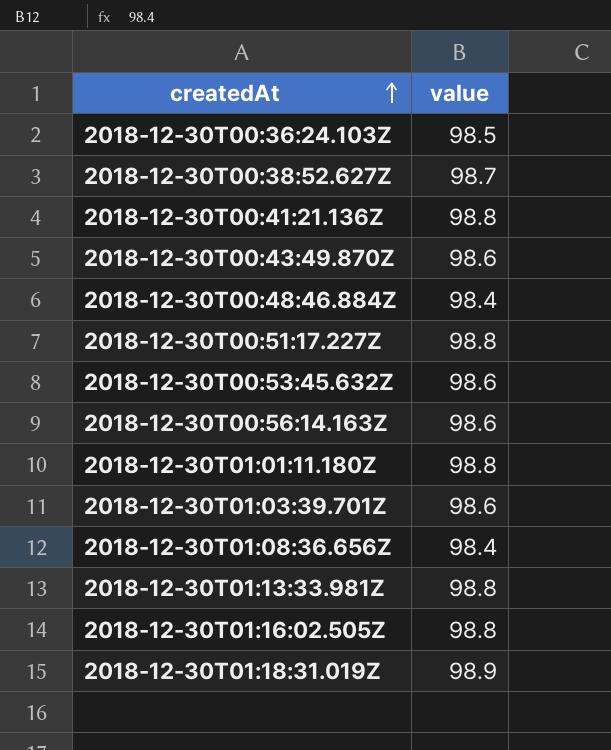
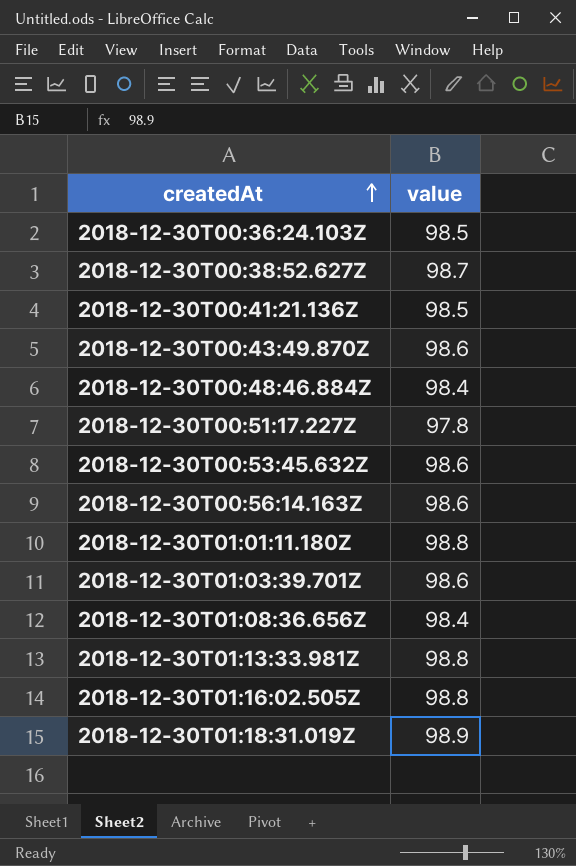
2018-12-30T00:41:21.136Z | value: 98.8 -> 98.5
2018-12-30T00:51:17.227Z | value: 98.8 -> 97.8

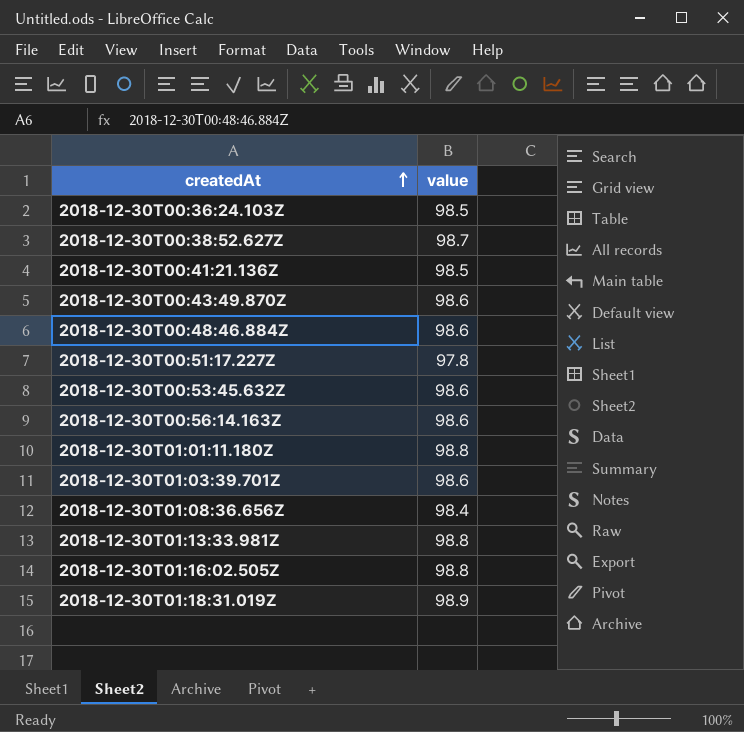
2018-12-30T00:48:46.884Z | value: 98.4 -> 98.6

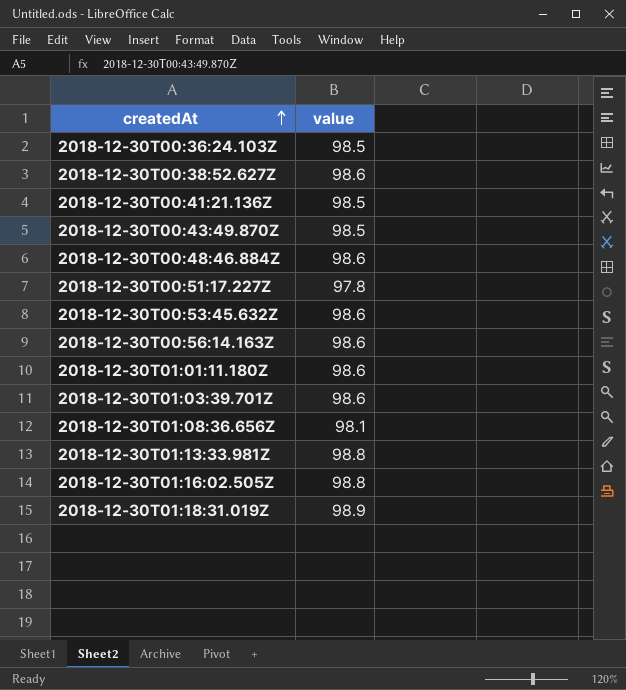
2018-12-30T00:38:52.627Z | value: 98.7 -> 98.6
2018-12-30T00:43:49.870Z | value: 98.6 -> 98.5
2018-12-30T01:01:11.180Z | value: 98.8 -> 98.6
2018-12-30T01:08:36.656Z | value: 98.4 -> 98.1

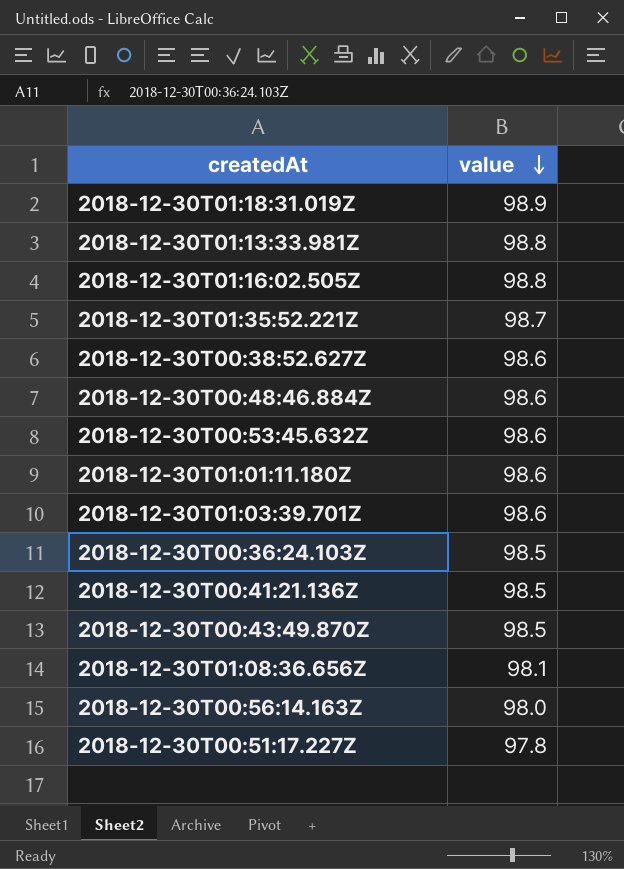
row order: createdAt ascending -> value descending
row 2018-12-30T01:35:52.221Z: none -> 98.7
2018-12-30T00:56:14.163Z | value: 98.6 -> 98.0

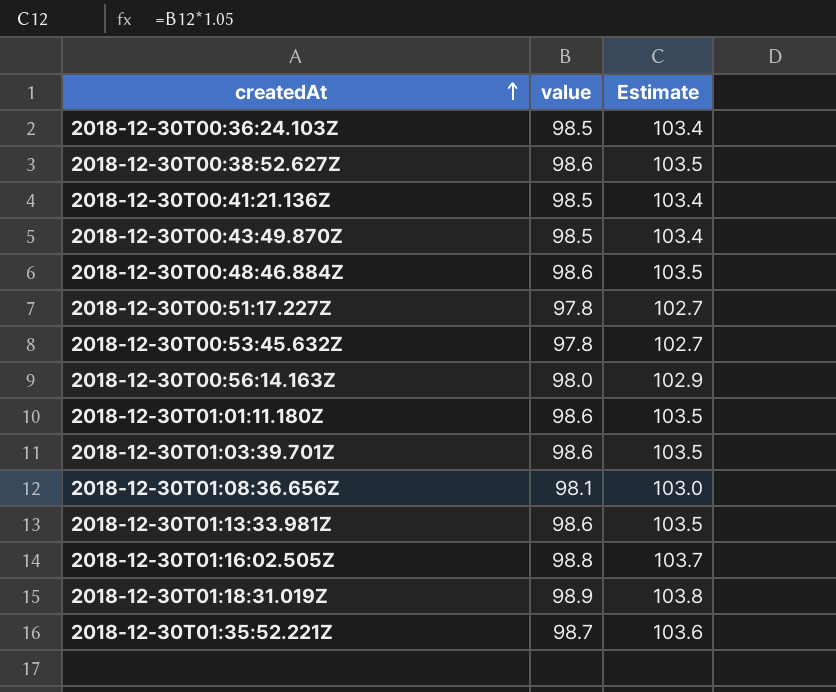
row order: value descending -> createdAt ascending
column Estimate | formula: none -> [value] * 1.05
2018-12-30T00:53:45.632Z | value: 98.6 -> 97.8
2018-12-30T01:13:33.981Z | value: 98.8 -> 98.6

